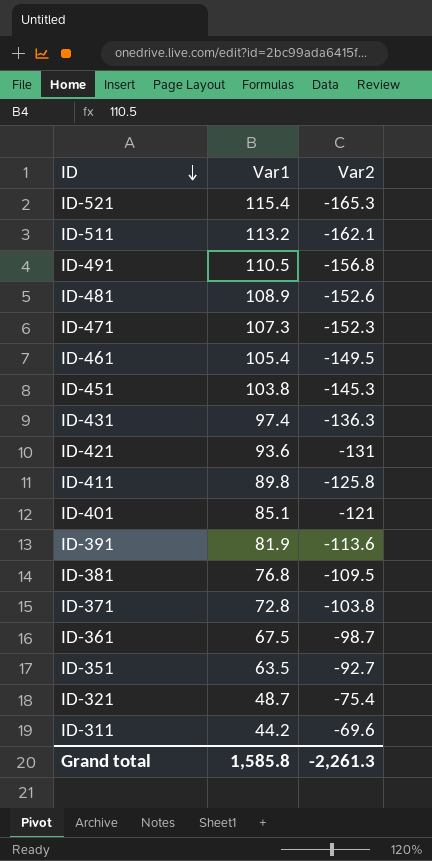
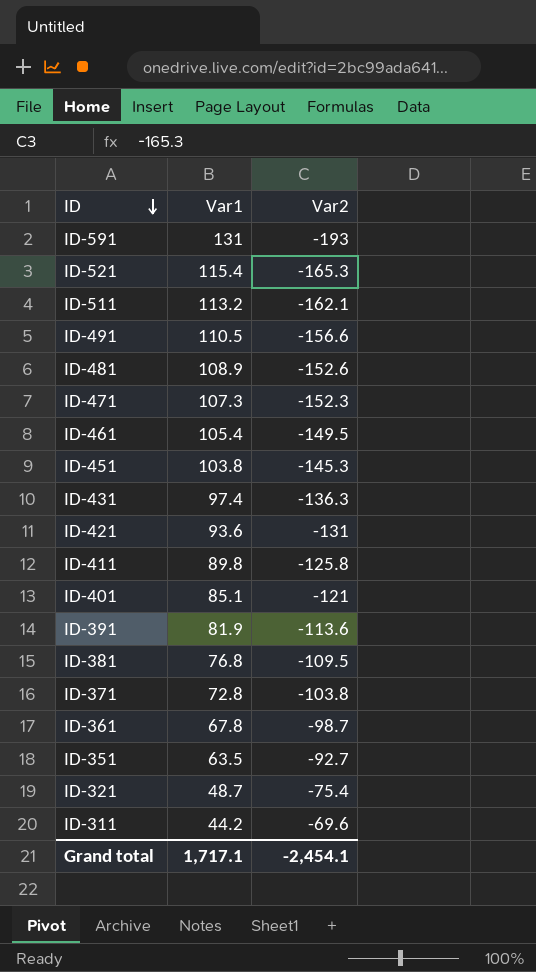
row ID-591: none -> 131 | -193
ID-491 | Var2: -156.8 -> -156.6
ID-361 | Var1: 67.5 -> 67.8
Grand total | Var1: 1,585.8 -> 1,717.1
Grand total | Var2: -2,261.3 -> -2,454.1

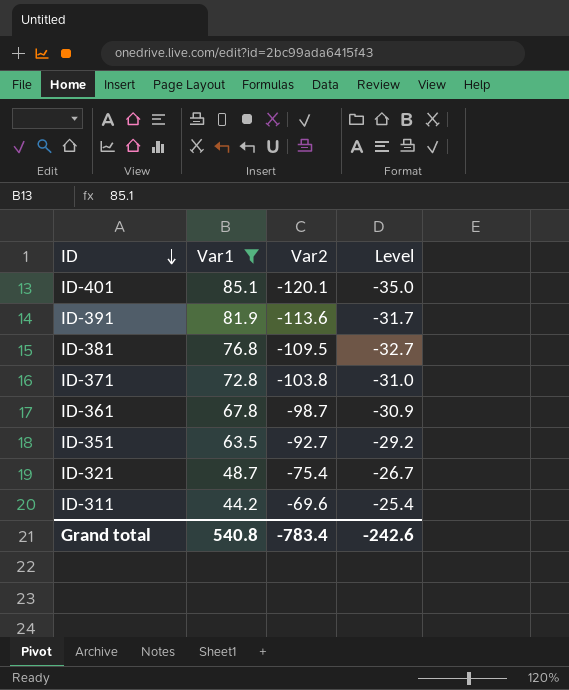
filter: none -> Var1 <= 85.1
column Level | formula: none -> [Var1] + [Var2]
ID-401 | Var2: -121 -> -120.1
Grand total | Var1: 1,717.1 -> 540.8
Grand total | Var2: -2,454.1 -> -783.4

